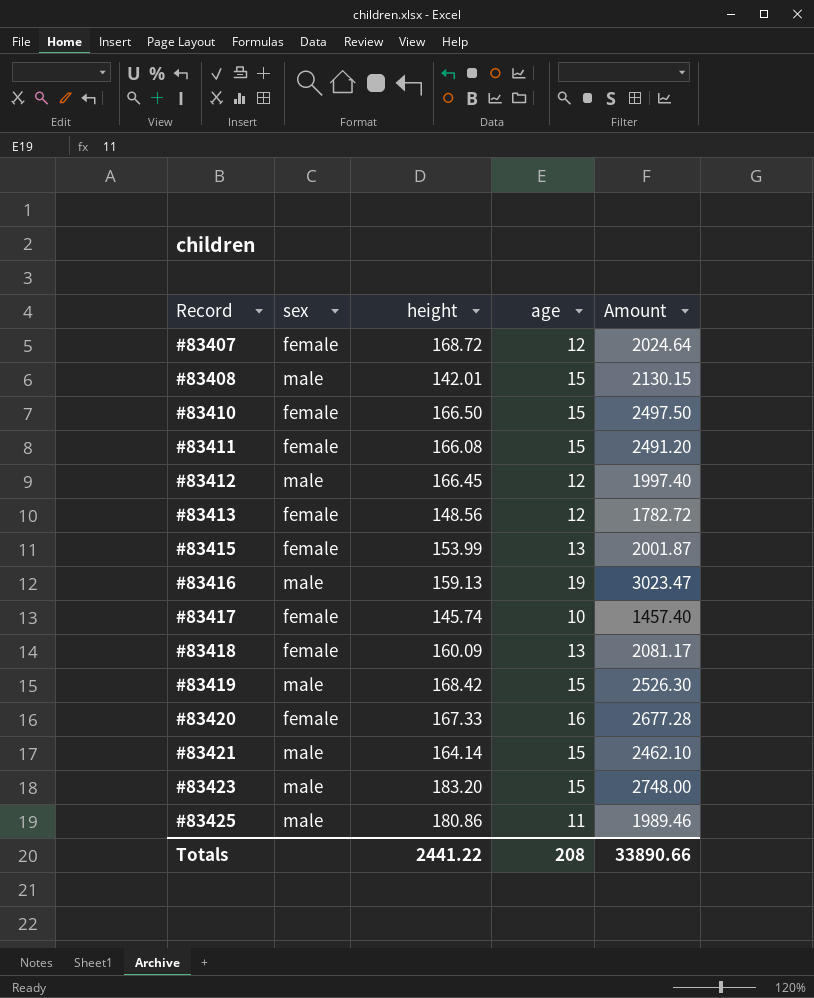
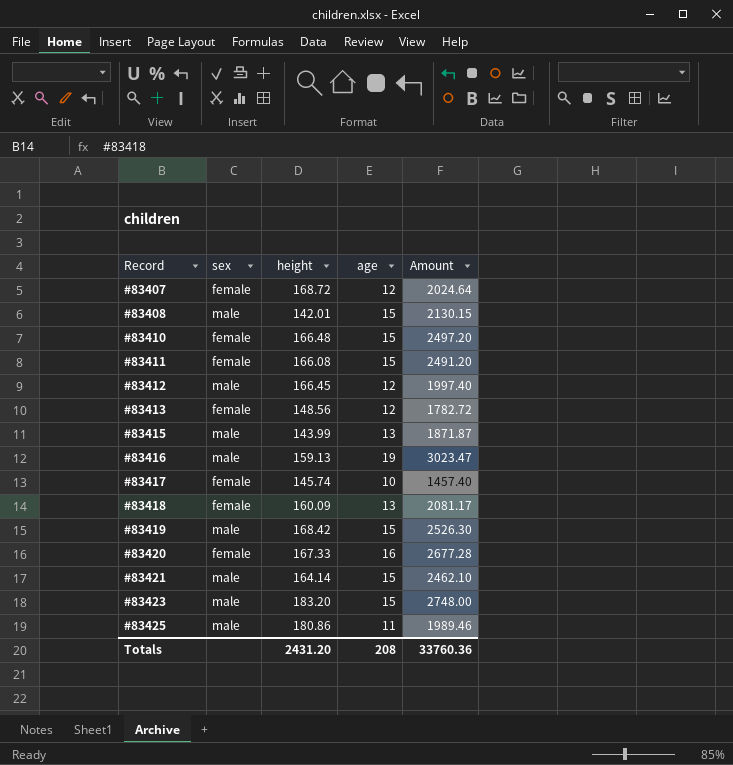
#83410 | height: 166.50 -> 166.48
#83410 | Amount: 2497.50 -> 2497.20
#83415 | sex: female -> male
#83415 | height: 153.99 -> 143.99
#83415 | Amount: 2001.87 -> 1871.87
Totals | height: 2441.22 -> 2431.20
Totals | Amount: 33890.66 -> 33760.36

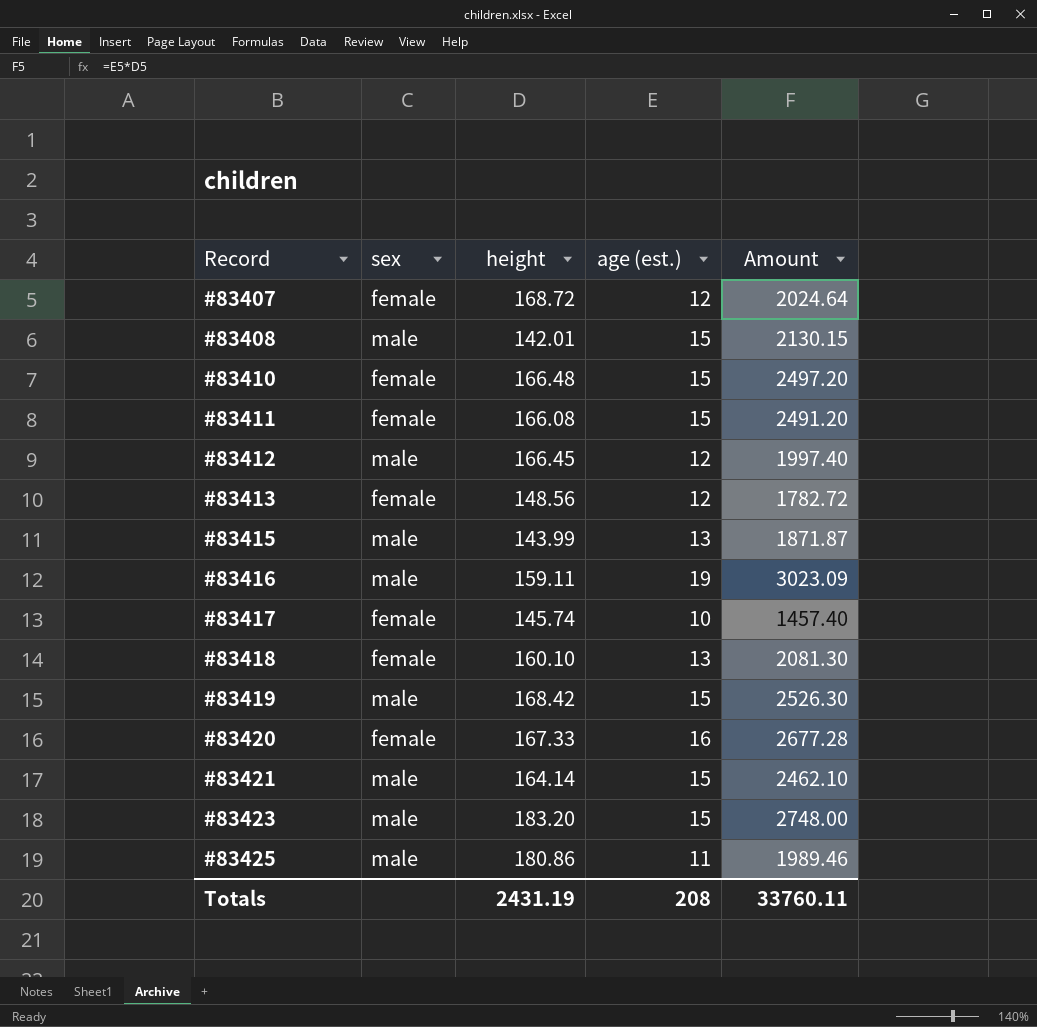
column name: age -> age (est.)
#83416 | height: 159.13 -> 159.11
#83416 | Amount: 3023.47 -> 3023.09
#83418 | height: 160.09 -> 160.10
#83418 | Amount: 2081.17 -> 2081.30
Totals | height: 2431.20 -> 2431.19
Totals | Amount: 33760.36 -> 33760.11

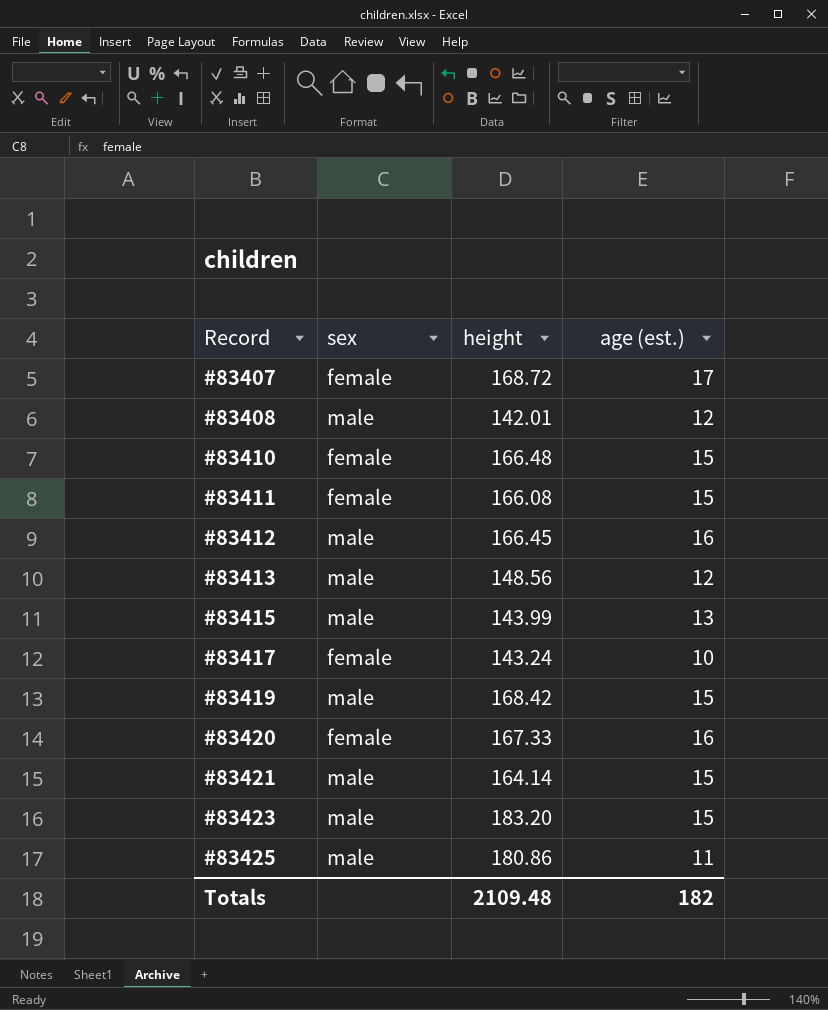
column Amount | formula: [height] * [age (est.)] -> none
row #83416: male | 159.11 | 19 | 3023.09 -> none
row #83418: female | 160.10 | 13 | 2081.30 -> none
#83407 | age (est.): 12 -> 17
#83408 | age (est.): 15 -> 12
#83412 | age (est.): 12 -> 16
#83413 | sex: female -> male
#83417 | height: 145.74 -> 143.24
Totals | height: 2431.19 -> 2109.48
Totals | age (est.): 208 -> 182

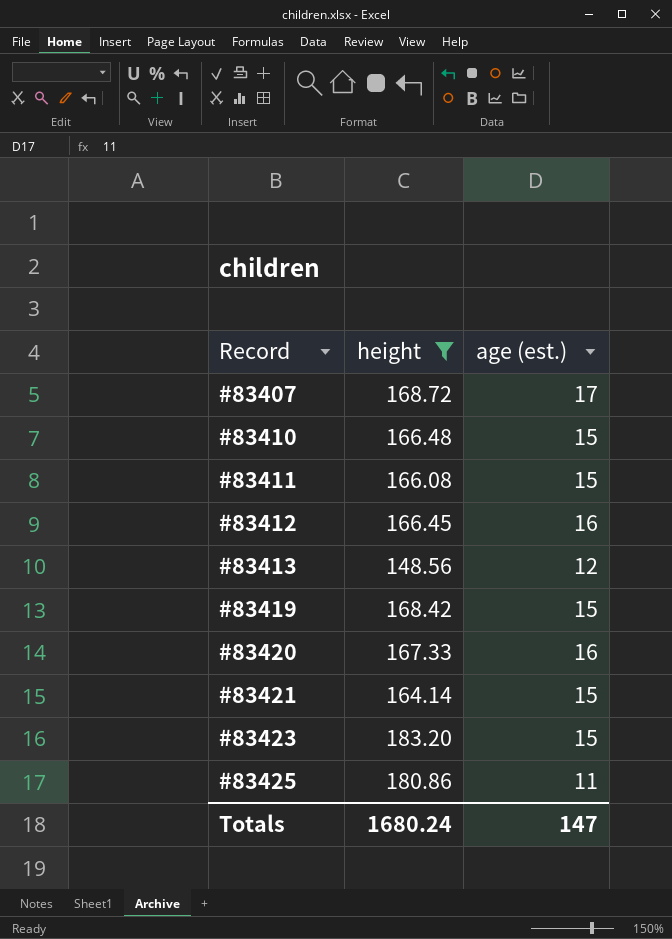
filter: none -> height >= 148.56
column sex | position: 2 -> none
Totals | height: 2109.48 -> 1680.24
Totals | age (est.): 182 -> 147

